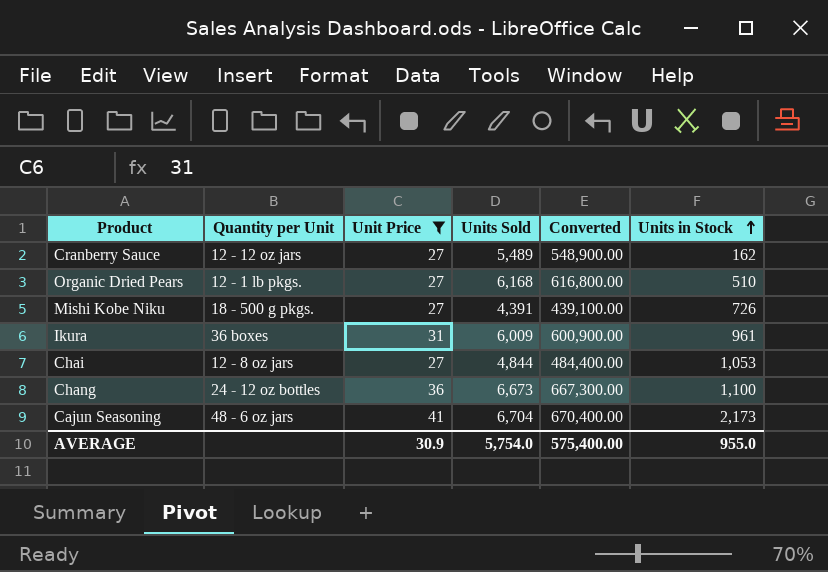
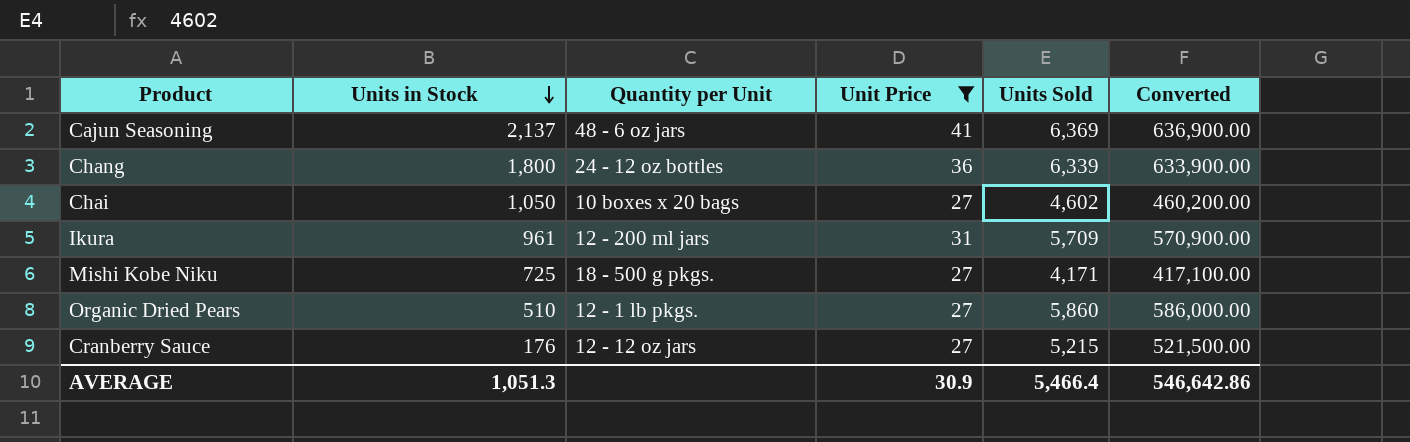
row order: Units in Stock ascending -> Units in Stock descending
column Units in Stock | position: 6 -> 2
Cajun Seasoning | Units in Stock: 2,173 -> 2,137
Cajun Seasoning | Units Sold: 6,704 -> 6,369
Cajun Seasoning | Converted: 670,400.00 -> 636,900.00
Chang | Units in Stock: 1,100 -> 1,800
Chang | Units Sold: 6,673 -> 6,339
Chang | Converted: 667,300.00 -> 633,900.00
Chai | Units in Stock: 1,053 -> 1,050
Chai | Quantity per Unit: 12 - 8 oz jars -> 10 boxes x 20 bags
Chai | Units Sold: 4,844 -> 4,602
Chai | Converted: 484,400.00 -> 460,200.00
Ikura | Quantity per Unit: 36 boxes -> 12 - 200 ml jars
Ikura | Units Sold: 6,009 -> 5,709
Ikura | Converted: 600,900.00 -> 570,900.00
Mishi Kobe Niku | Units in Stock: 726 -> 725
Mishi Kobe Niku | Units Sold: 4,391 -> 4,171
Mishi Kobe Niku | Converted: 439,100.00 -> 417,100.00
Organic Dried Pears | Units Sold: 6,168 -> 5,860
Organic Dried Pears | Converted: 616,800.00 -> 586,000.00
Cranberry Sauce | Units in Stock: 162 -> 176
Cranberry Sauce | Units Sold: 5,489 -> 5,215
Cranberry Sauce | Converted: 548,900.00 -> 521,500.00
AVERAGE | Units in Stock: 955.0 -> 1,051.3
AVERAGE | Units Sold: 5,754.0 -> 5,466.4
AVERAGE | Converted: 575,400.00 -> 546,642.86

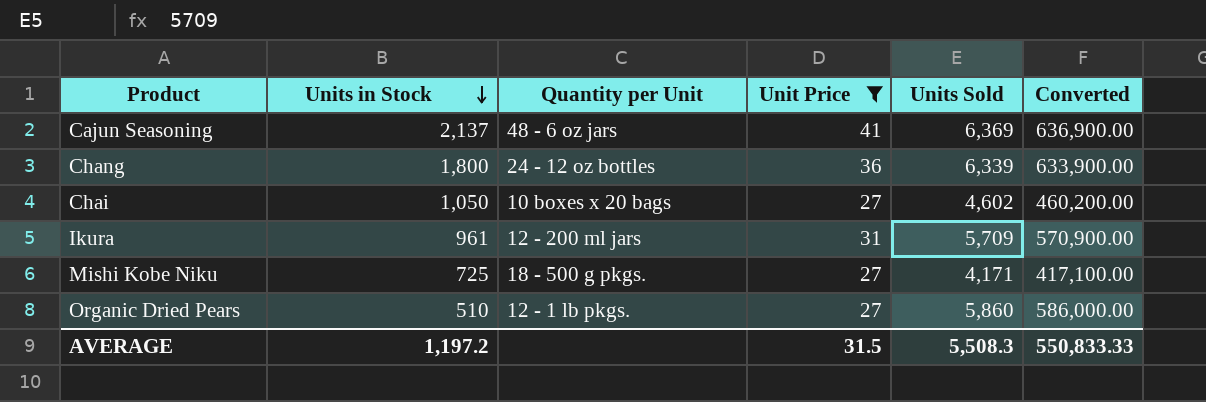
row Cranberry Sauce: 176 | 12 - 12 oz jars | 27 | 5,215 | 521,500.00 -> none
AVERAGE | Units in Stock: 1,051.3 -> 1,197.2
AVERAGE | Unit Price: 30.9 -> 31.5
AVERAGE | Units Sold: 5,466.4 -> 5,508.3
AVERAGE | Converted: 546,642.86 -> 550,833.33

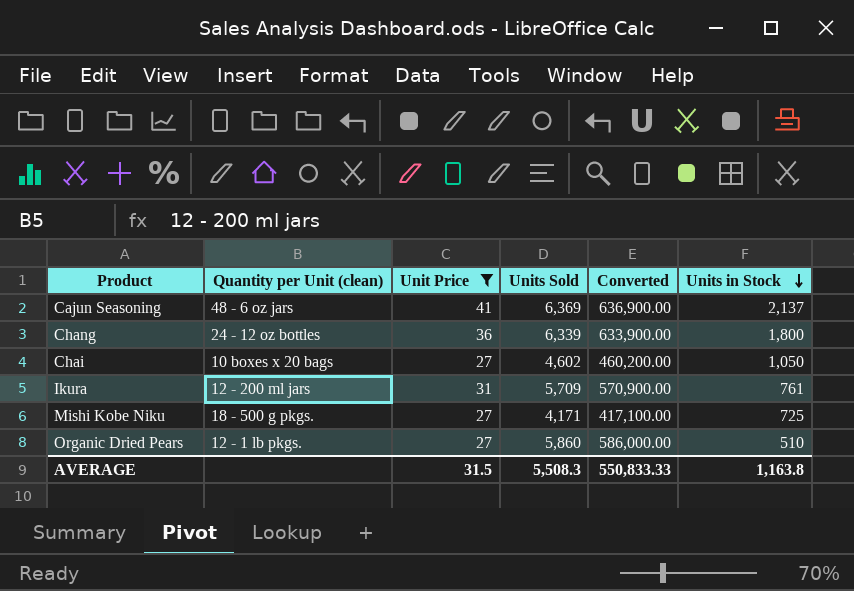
column name: Quantity per Unit -> Quantity per Unit (clean)
column Units in Stock | position: 2 -> 6
Ikura | Units in Stock: 961 -> 761
AVERAGE | Units in Stock: 1,197.2 -> 1,163.8

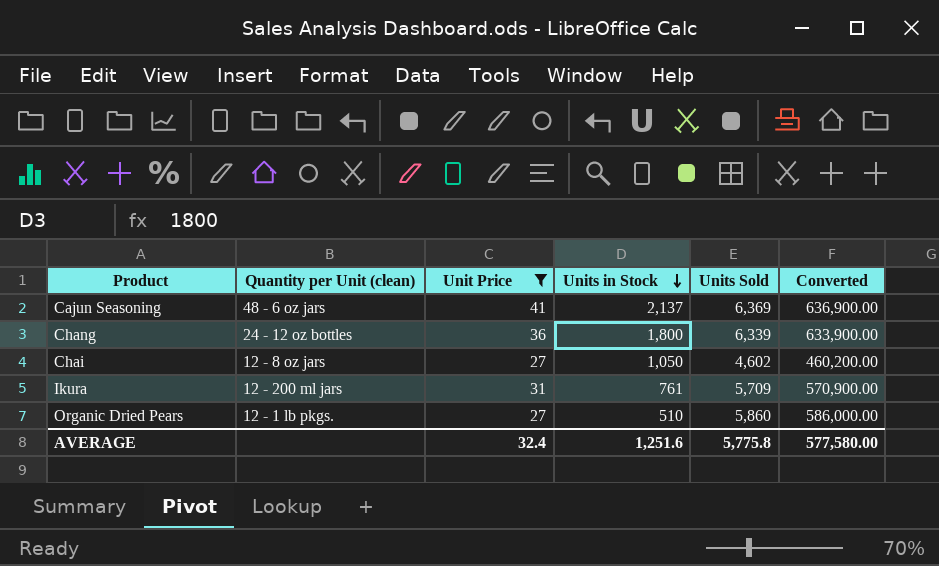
column Units in Stock | position: 6 -> 4
row Mishi Kobe Niku: 18 - 500 g pkgs. | 27 | 4,171 | 417,100.00 | 725 -> none
Chai | Quantity per Unit (clean): 10 boxes x 20 bags -> 12 - 8 oz jars
AVERAGE | Unit Price: 31.5 -> 32.4
AVERAGE | Units in Stock: 1,163.8 -> 1,251.6
AVERAGE | Units Sold: 5,508.3 -> 5,775.8
AVERAGE | Converted: 550,833.33 -> 577,580.00

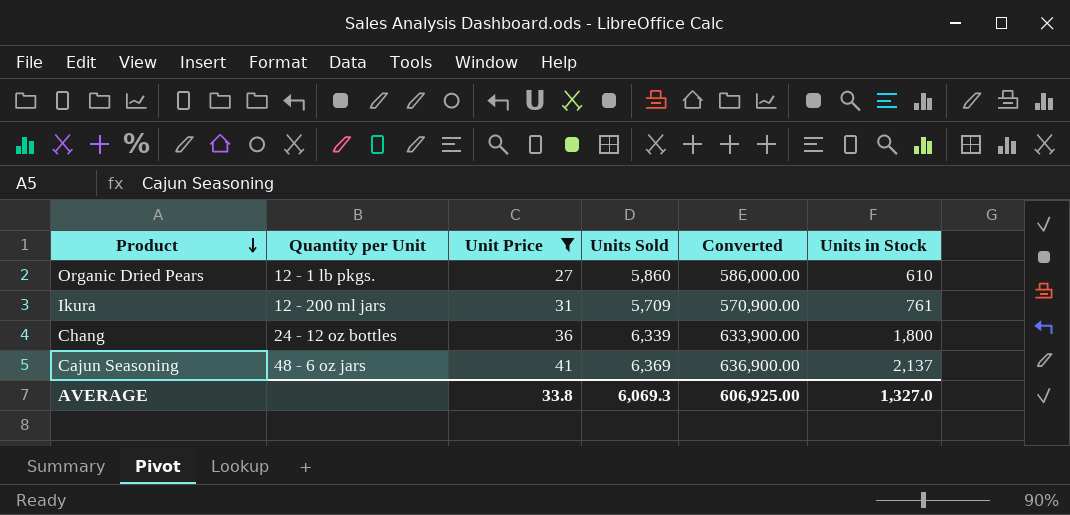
row order: Units in Stock descending -> Product descending
column name: Quantity per Unit (clean) -> Quantity per Unit
column Units in Stock | position: 4 -> 6
row Chai: 12 - 8 oz jars | 27 | 1,050 | 4,602 | 460,200.00 -> none
Organic Dried Pears | Units in Stock: 510 -> 610
AVERAGE | Unit Price: 32.4 -> 33.8
AVERAGE | Units Sold: 5,775.8 -> 6,069.3
AVERAGE | Converted: 577,580.00 -> 606,925.00
AVERAGE | Units in Stock: 1,251.6 -> 1,327.0

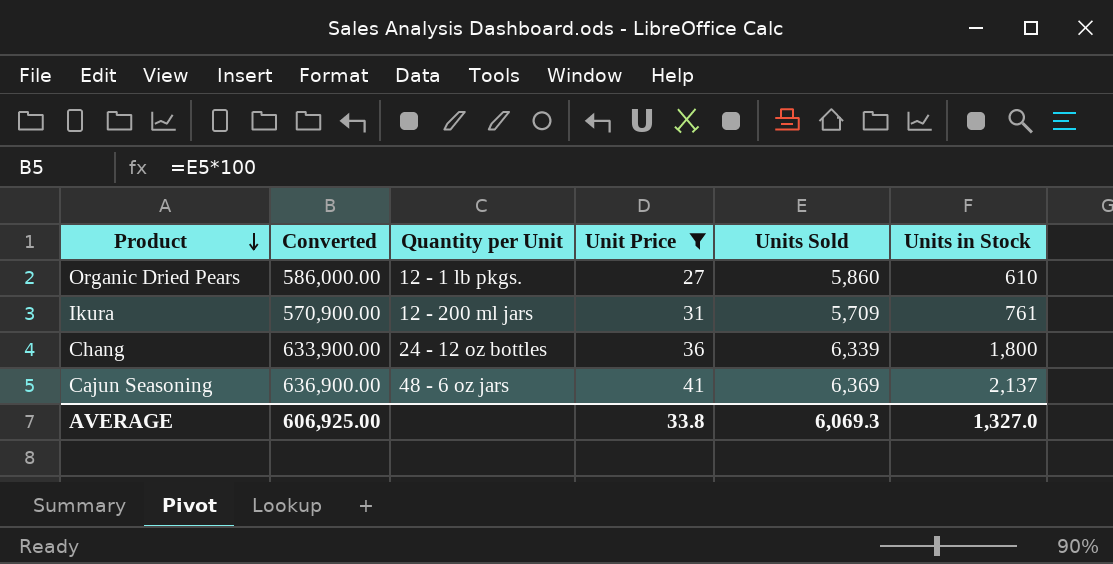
column Converted | position: 5 -> 2

